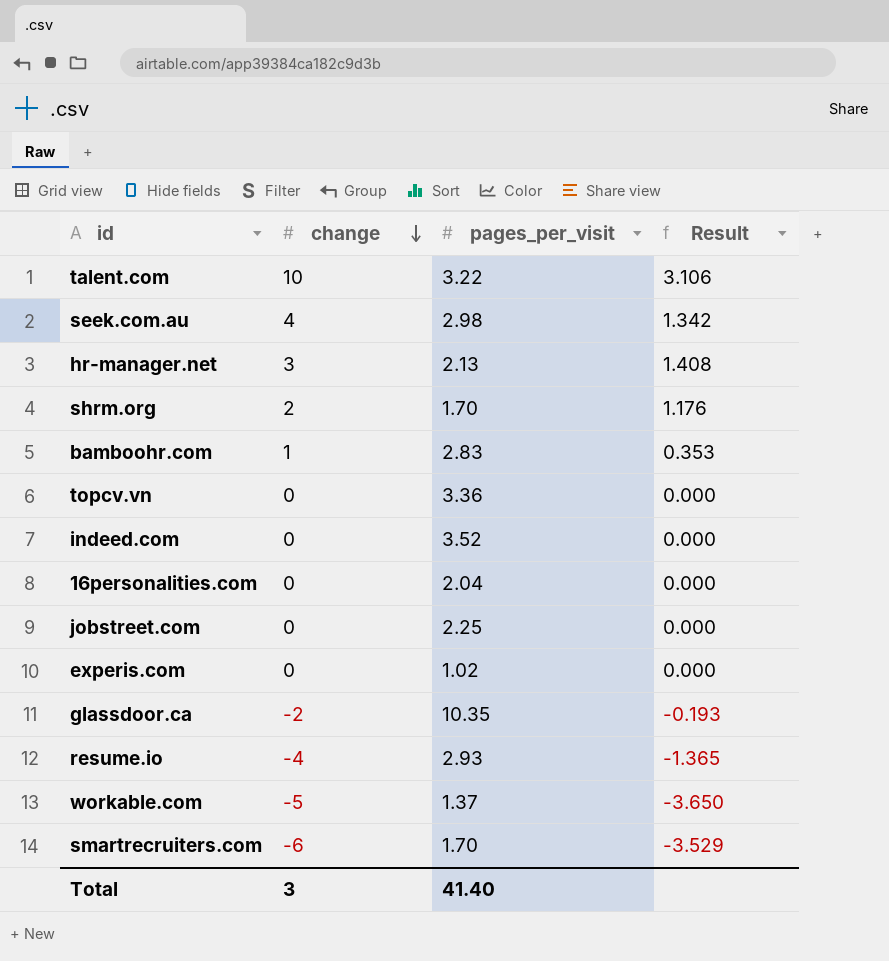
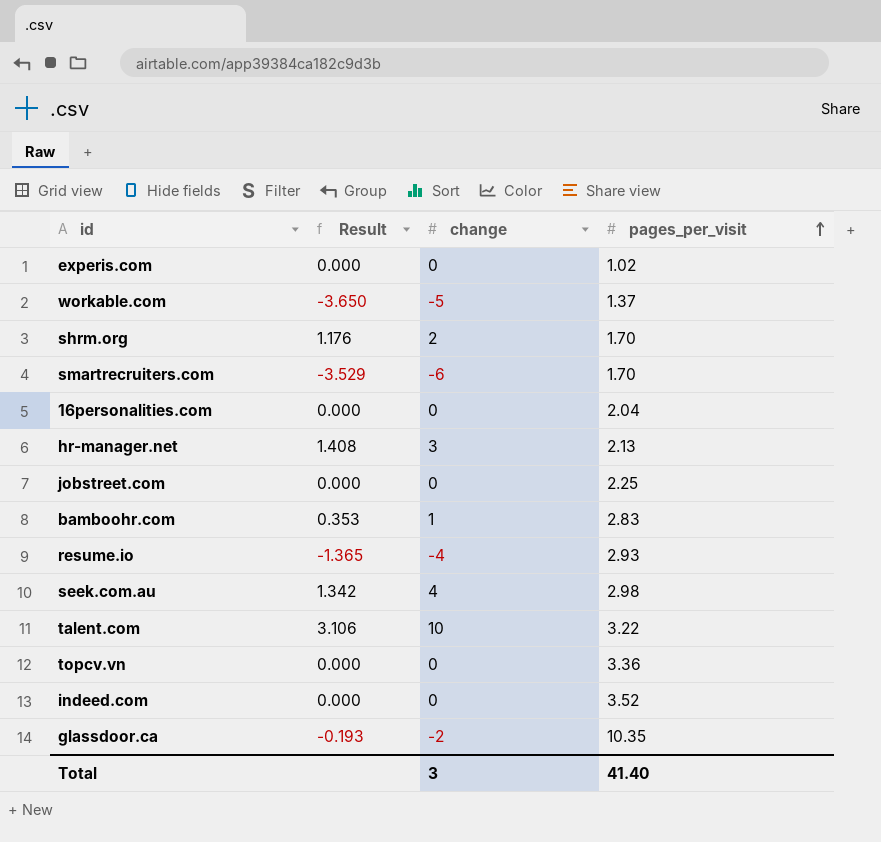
row order: change descending -> pages_per_visit ascending
column Result | position: 4 -> 2

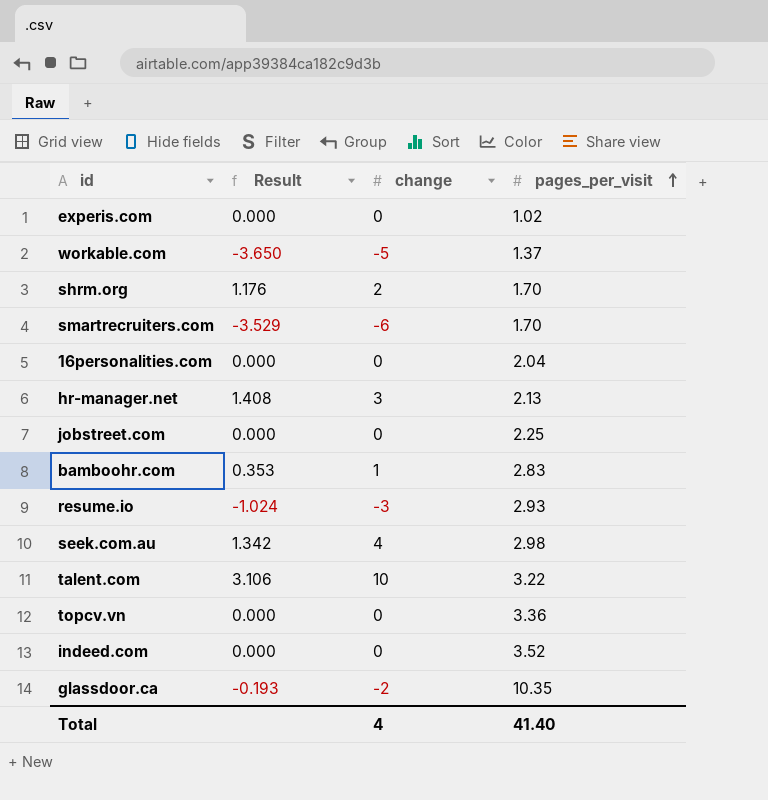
resume.io | Result: -1.365 -> -1.024
resume.io | change: -4 -> -3
Total | change: 3 -> 4

